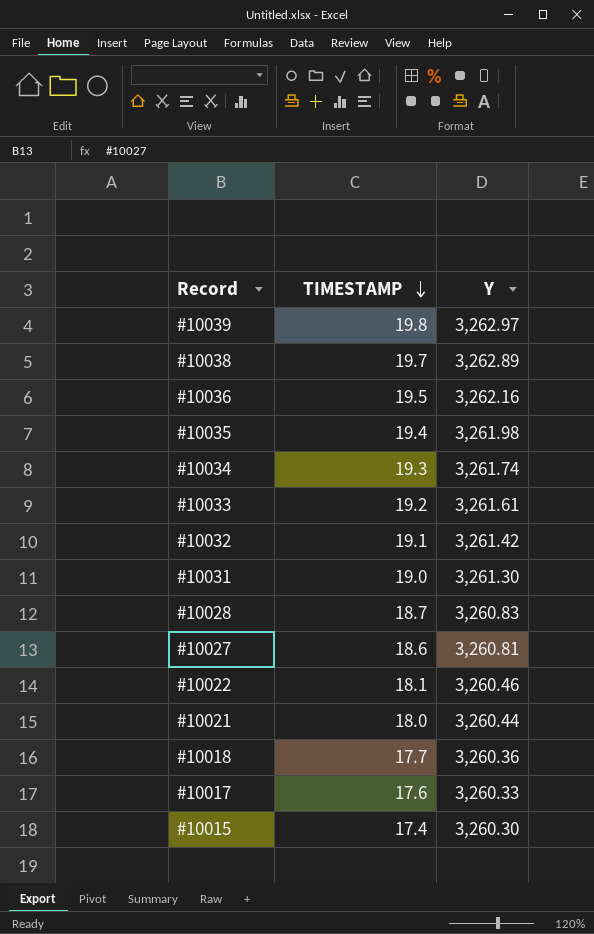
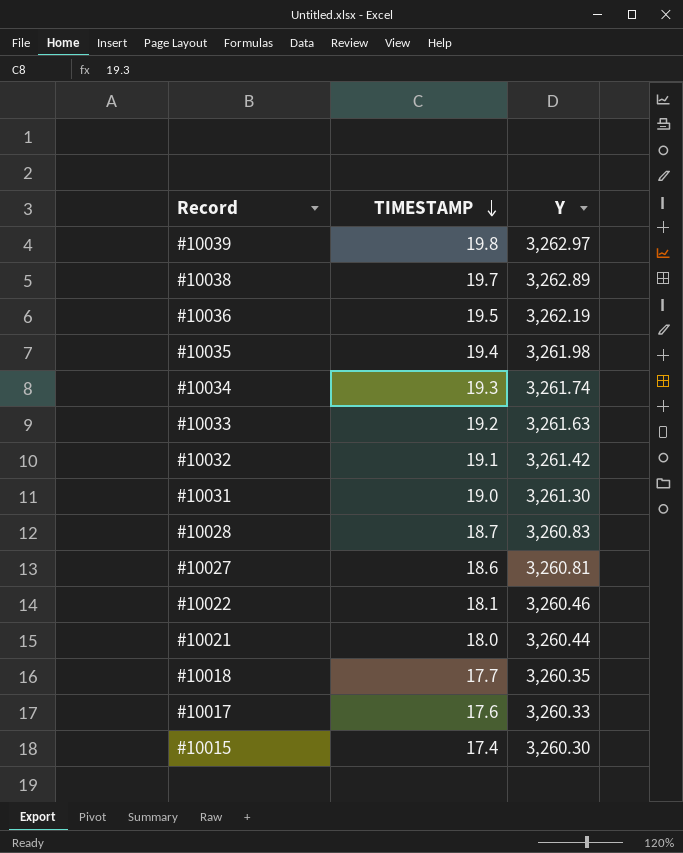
#10036 | Y: 3,262.16 -> 3,262.19
#10033 | Y: 3,261.61 -> 3,261.63
#10018 | Y: 3,260.36 -> 3,260.35

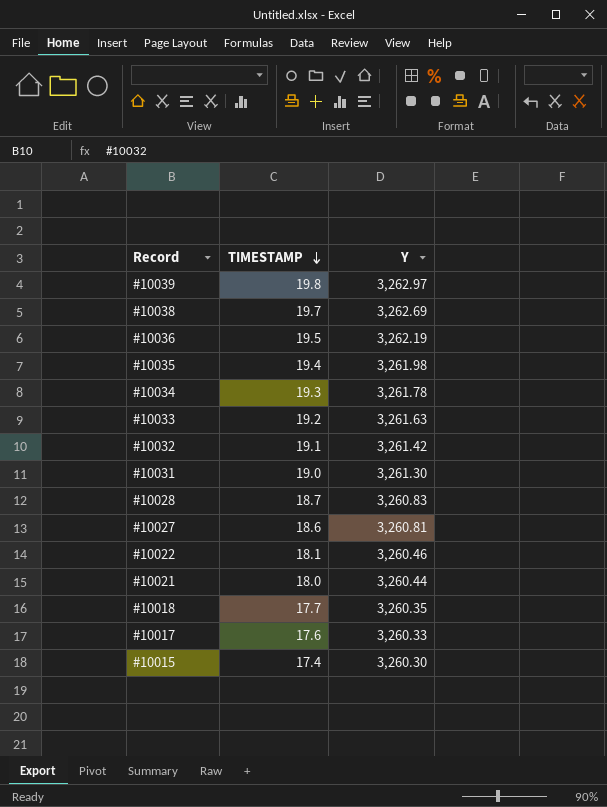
#10038 | Y: 3,262.89 -> 3,262.69
#10034 | Y: 3,261.74 -> 3,261.78

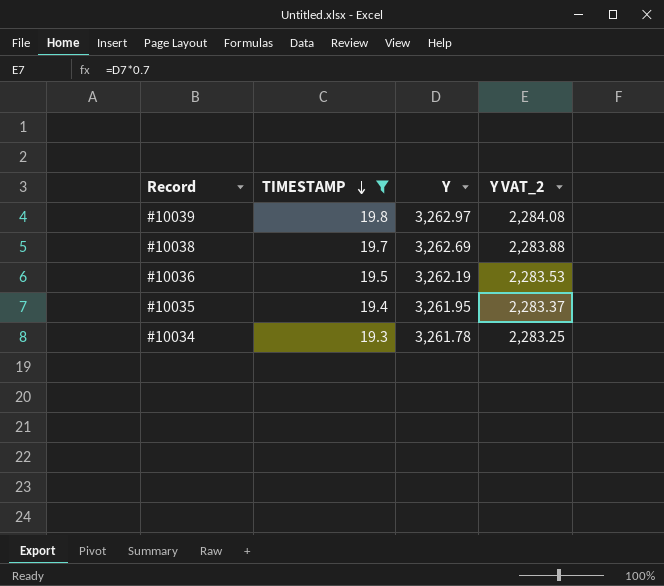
filter: none -> TIMESTAMP >= 19.3
column Y VAT_2 | formula: none -> [Y] * 0.7
#10035 | Y: 3,261.98 -> 3,261.95

